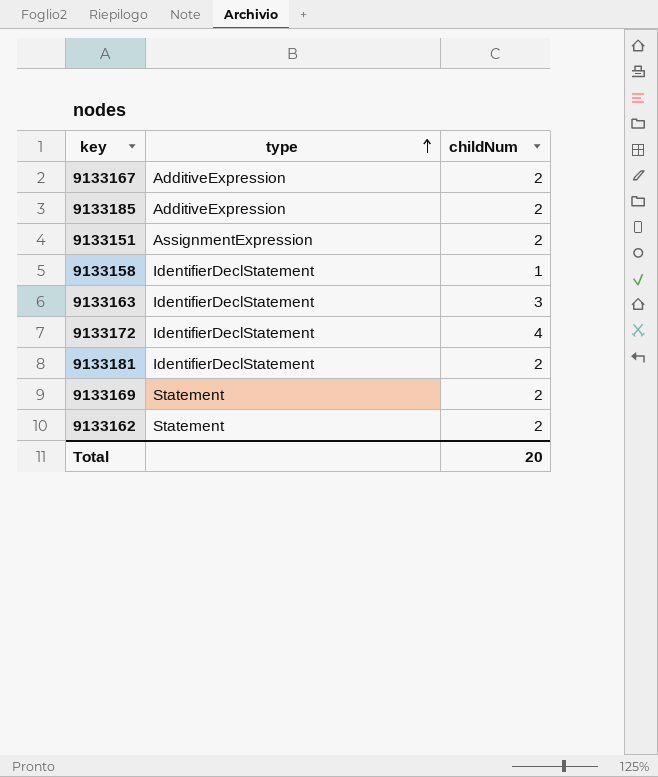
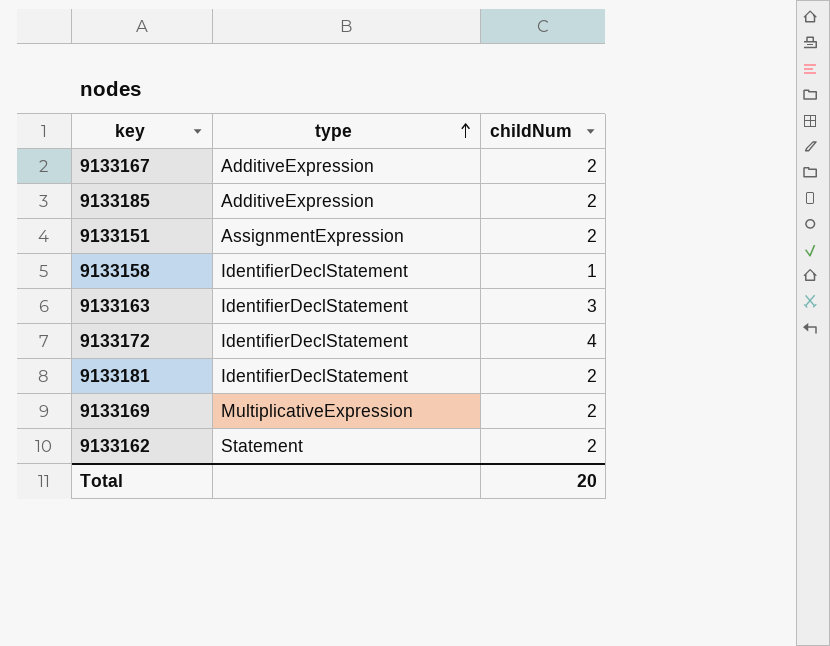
9133169 | type: Statement -> MultiplicativeExpression

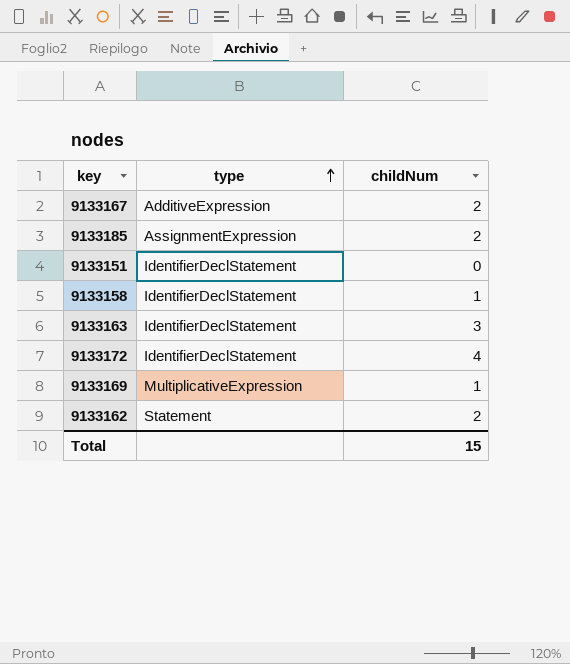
row 9133181: IdentifierDeclStatement | 2 -> none
9133185 | type: AdditiveExpression -> AssignmentExpression
9133151 | type: AssignmentExpression -> IdentifierDeclStatement
9133151 | childNum: 2 -> 0
9133169 | childNum: 2 -> 1
Total | childNum: 20 -> 15

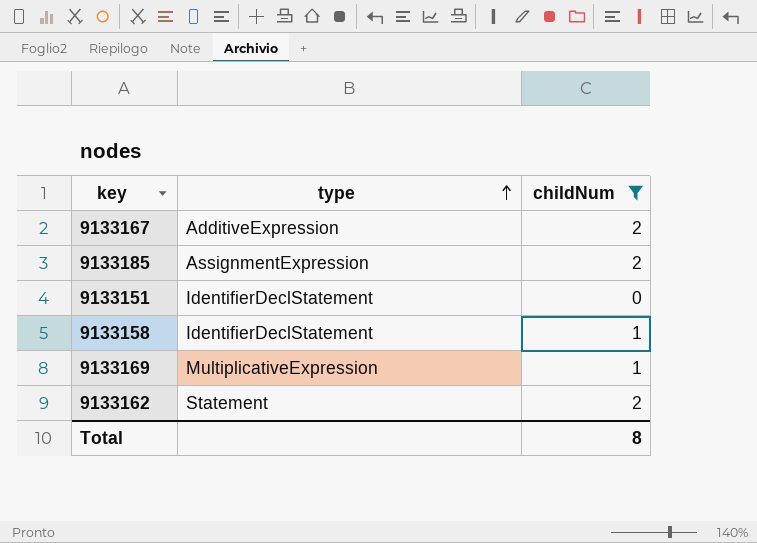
filter: none -> childNum <= 2
Total | childNum: 15 -> 8

